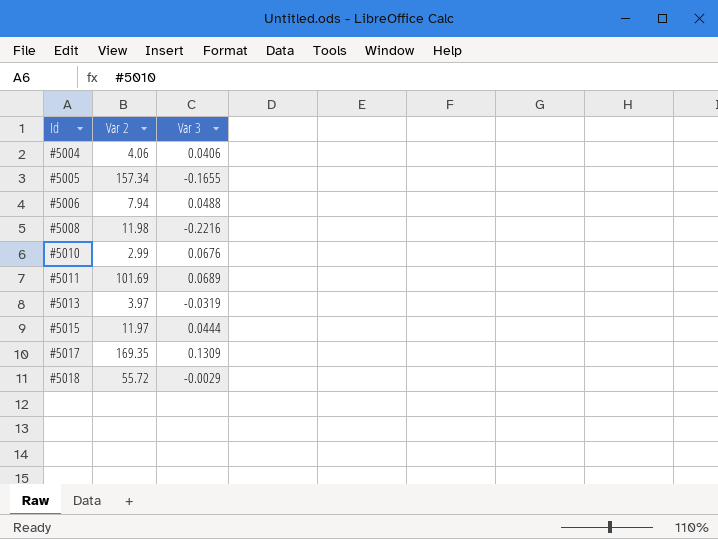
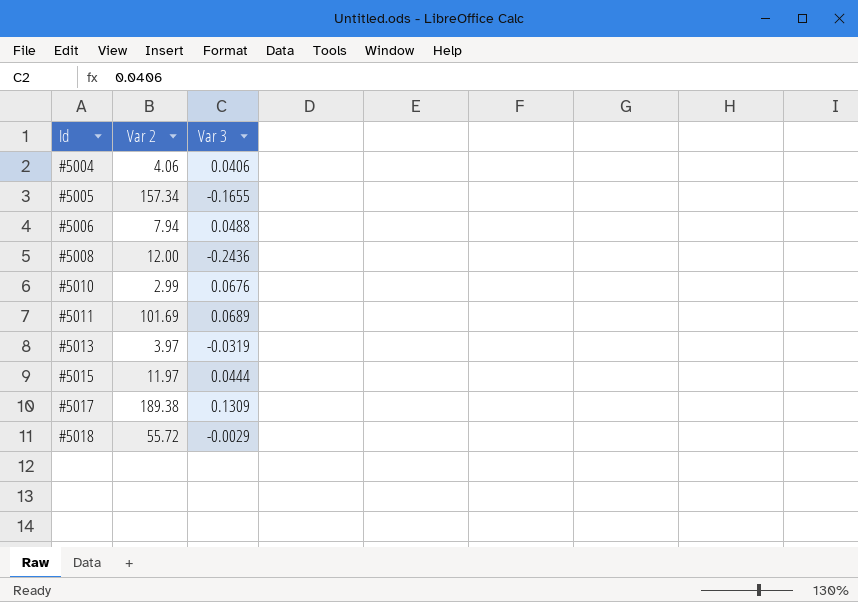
#5008 | Var 2: 11.98 -> 12.00
#5008 | Var 3: -0.2216 -> -0.2436
#5017 | Var 2: 169.35 -> 189.38

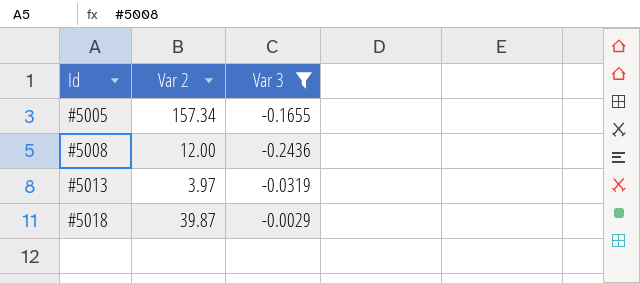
filter: none -> Var 3 <= -0.0029
#5018 | Var 2: 55.72 -> 39.87

